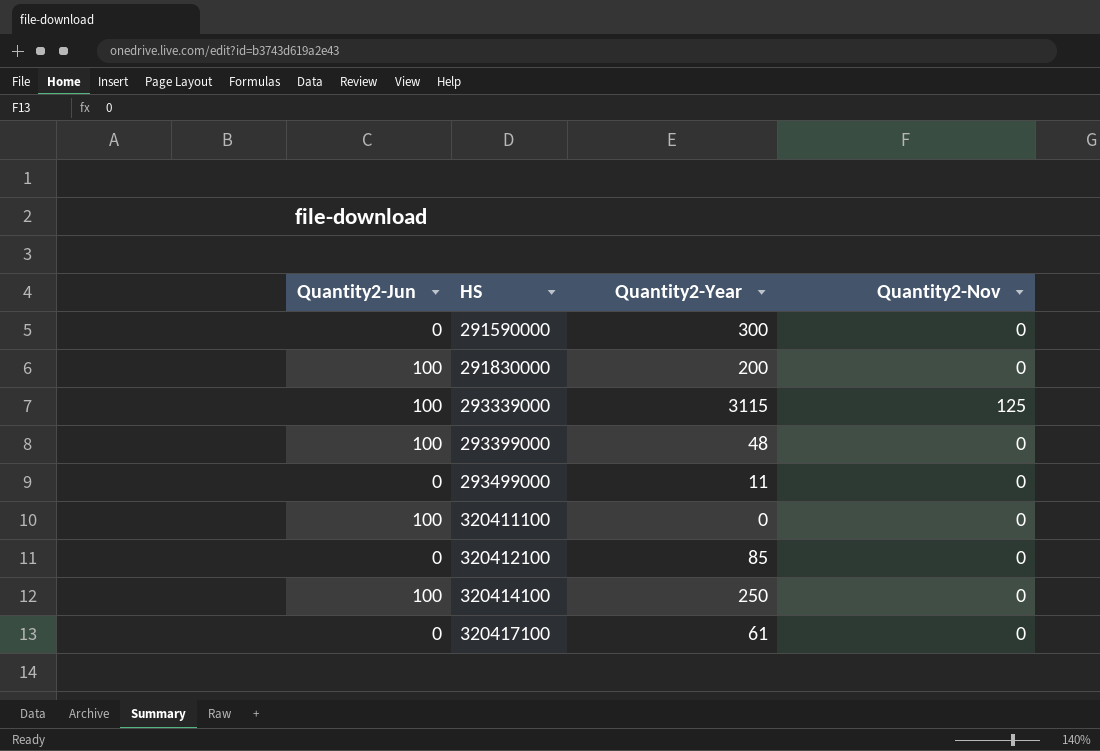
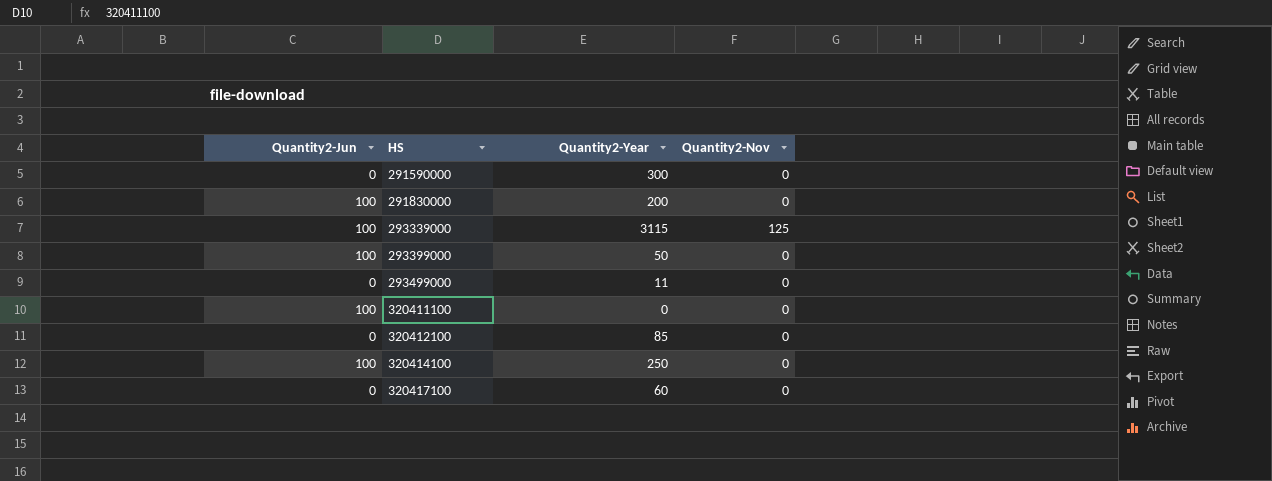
293399000 | Quantity2-Year: 48 -> 50
320417100 | Quantity2-Year: 61 -> 60

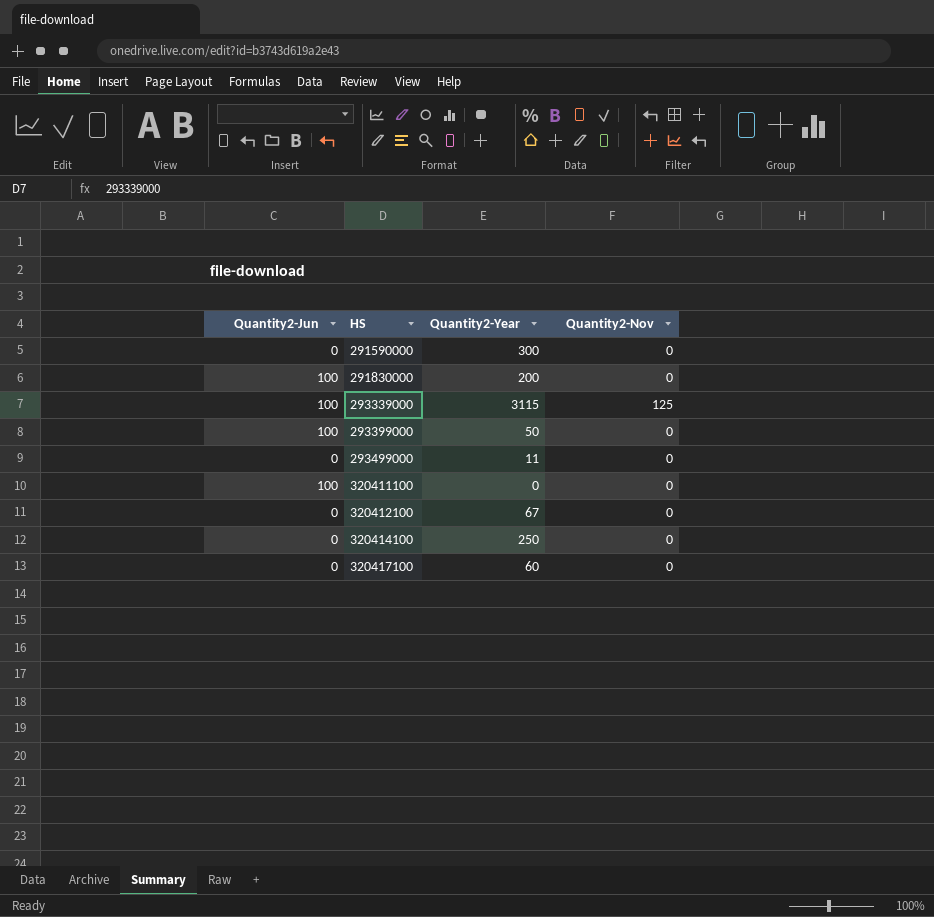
320412100 | Quantity2-Year: 85 -> 67
320414100 | Quantity2-Jun: 100 -> 0

